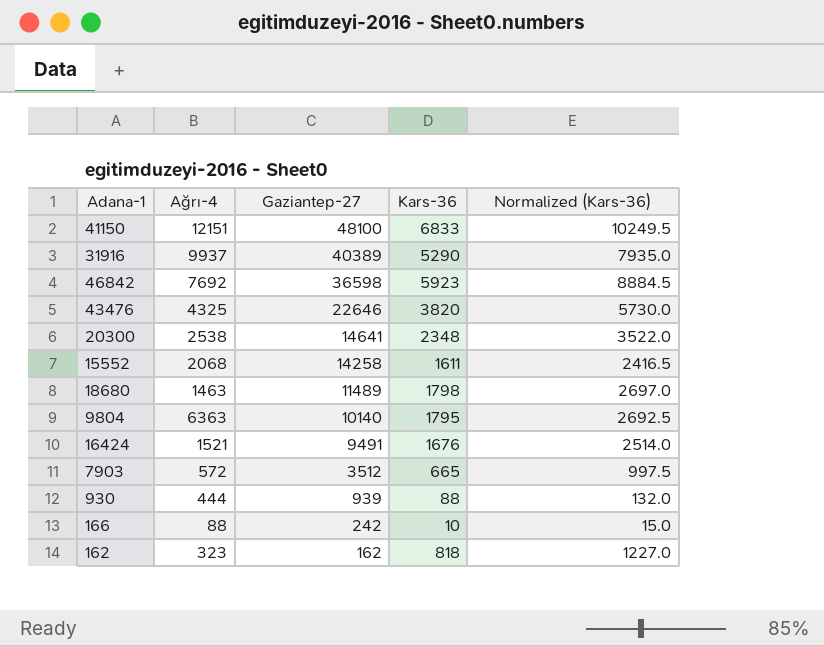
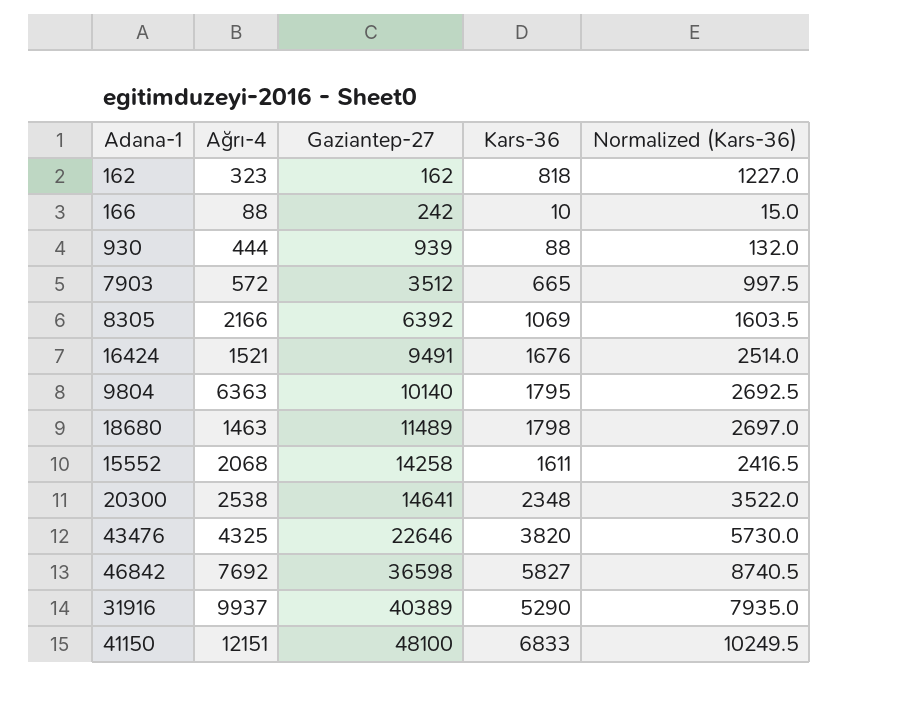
row order: Gaziantep-27 descending -> Gaziantep-27 ascending
row 8305: none -> 2166 | 6392 | 1069 | 1603.5
46842 | Kars-36: 5923 -> 5827
46842 | Normalized (Kars-36): 8884.5 -> 8740.5

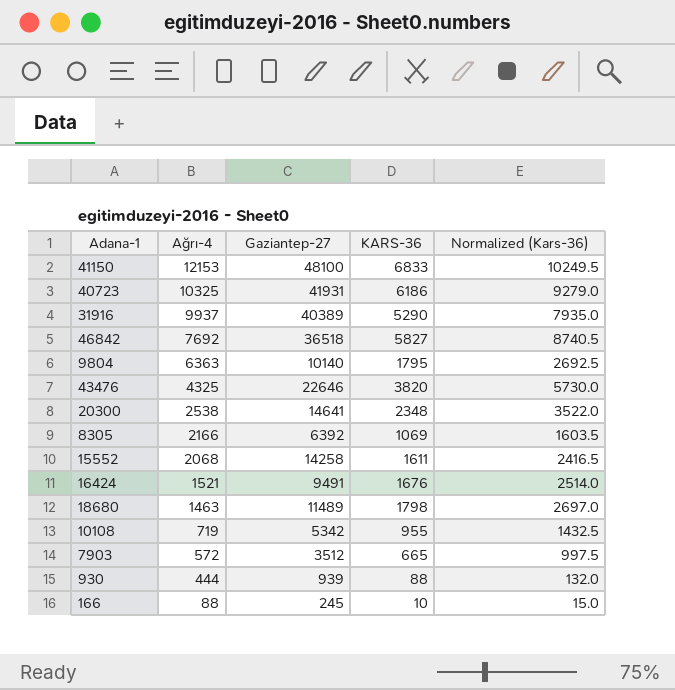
row order: Gaziantep-27 ascending -> Ağrı-4 descending
column name: Kars-36 -> KARS-36
row 162: 323 | 162 | 818 | 1227.0 -> none
41150 | Ağrı-4: 12151 -> 12153
row 40723: none -> 10325 | 41931 | 6186 | 9279.0
46842 | Gaziantep-27: 36598 -> 36518
row 10108: none -> 719 | 5342 | 955 | 1432.5
166 | Gaziantep-27: 242 -> 245

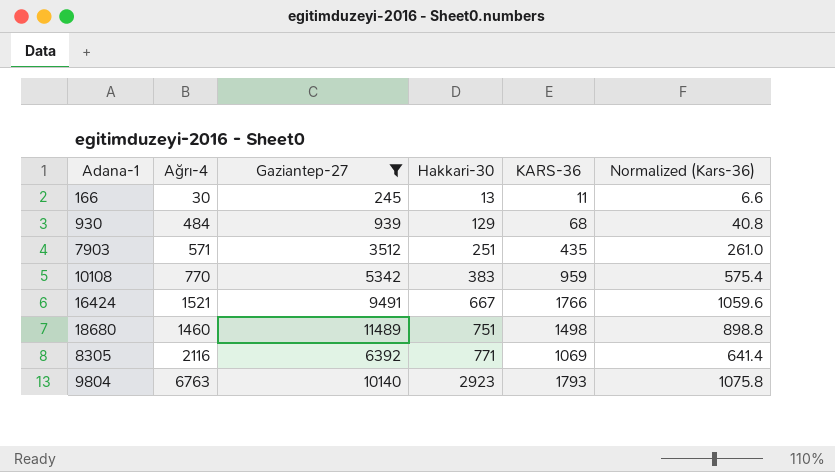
filter: none -> Gaziantep-27 <= 11489
row order: Ağrı-4 descending -> Hakkari-30 ascending
column Hakkari-30 | position: none -> 4
column Normalized (Kars-36) | formula: [KARS-36] * 1.5 -> [KARS-36] * 0.6
166 | Ağrı-4: 88 -> 30
166 | KARS-36: 10 -> 11
930 | Ağrı-4: 444 -> 484
930 | KARS-36: 88 -> 68
7903 | Ağrı-4: 572 -> 571
7903 | KARS-36: 665 -> 435
10108 | Ağrı-4: 719 -> 770
10108 | KARS-36: 955 -> 959
16424 | KARS-36: 1676 -> 1766
18680 | Ağrı-4: 1463 -> 1460
18680 | KARS-36: 1798 -> 1498
8305 | Ağrı-4: 2166 -> 2116
9804 | Ağrı-4: 6363 -> 6763
9804 | KARS-36: 1795 -> 1793

